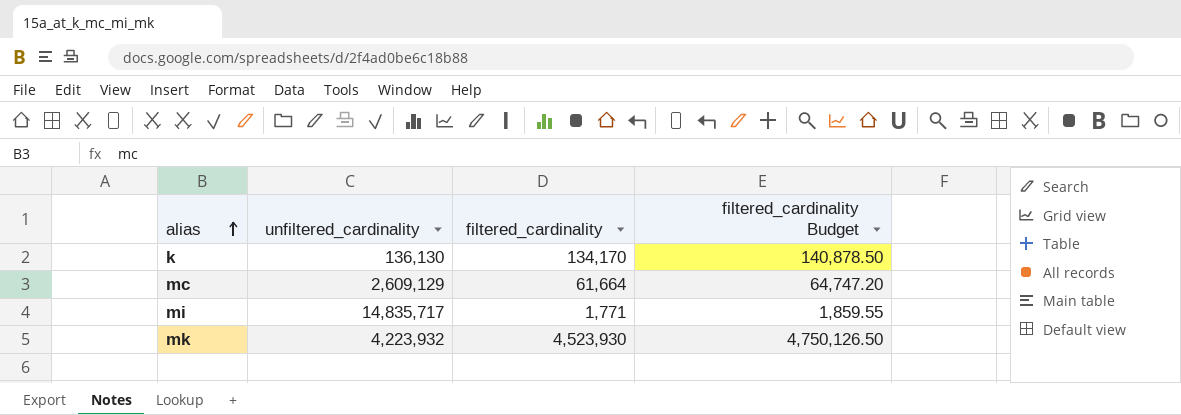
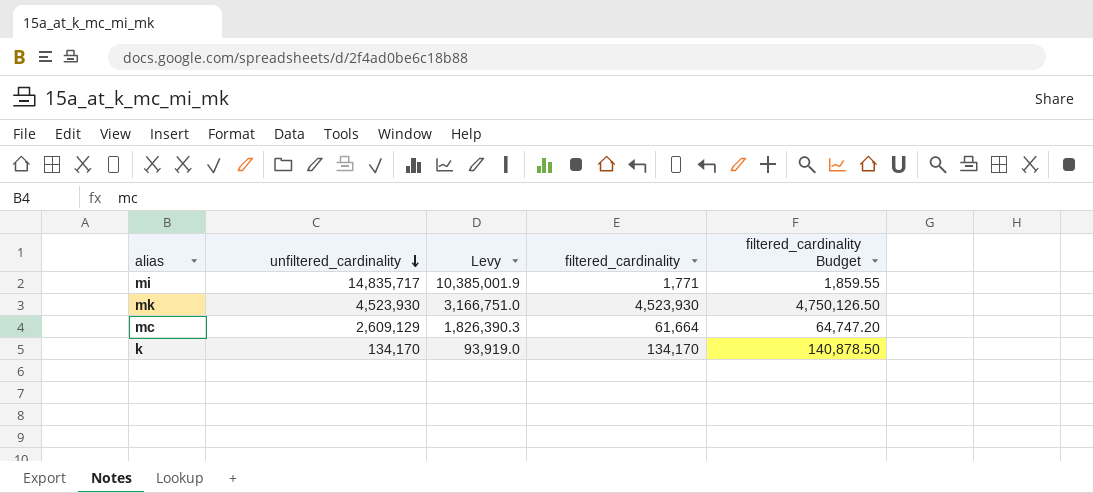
row order: alias ascending -> unfiltered_cardinality descending
column Levy | formula: none -> [unfiltered_cardinality] * 0.7
mk | unfiltered_cardinality: 4,223,932 -> 4,523,930
k | unfiltered_cardinality: 136,130 -> 134,170

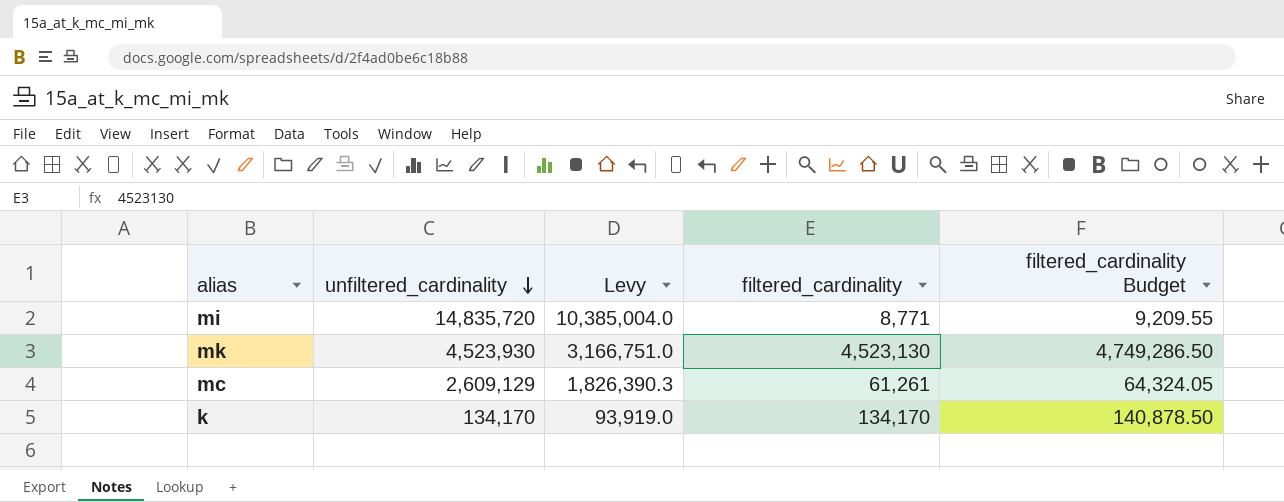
mi | unfiltered_cardinality: 14,835,717 -> 14,835,720
mi | Levy: 10,385,001.9 -> 10,385,004.0
mi | filtered_cardinality: 1,771 -> 8,771
mi | filtered_cardinality Budget: 1,859.55 -> 9,209.55
mk | filtered_cardinality: 4,523,930 -> 4,523,130
mk | filtered_cardinality Budget: 4,750,126.50 -> 4,749,286.50
mc | filtered_cardinality: 61,664 -> 61,261
mc | filtered_cardinality Budget: 64,747.20 -> 64,324.05

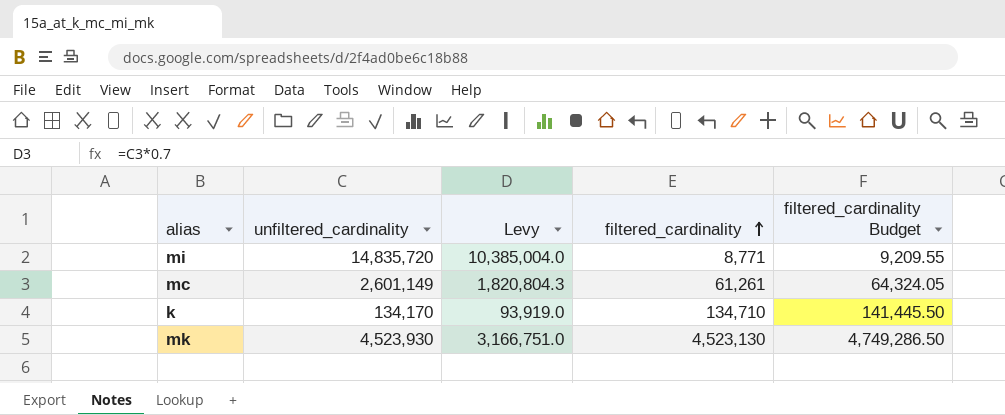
row order: unfiltered_cardinality descending -> filtered_cardinality ascending
mc | unfiltered_cardinality: 2,609,129 -> 2,601,149
mc | Levy: 1,826,390.3 -> 1,820,804.3
k | filtered_cardinality: 134,170 -> 134,710
k | filtered_cardinality Budget: 140,878.50 -> 141,445.50

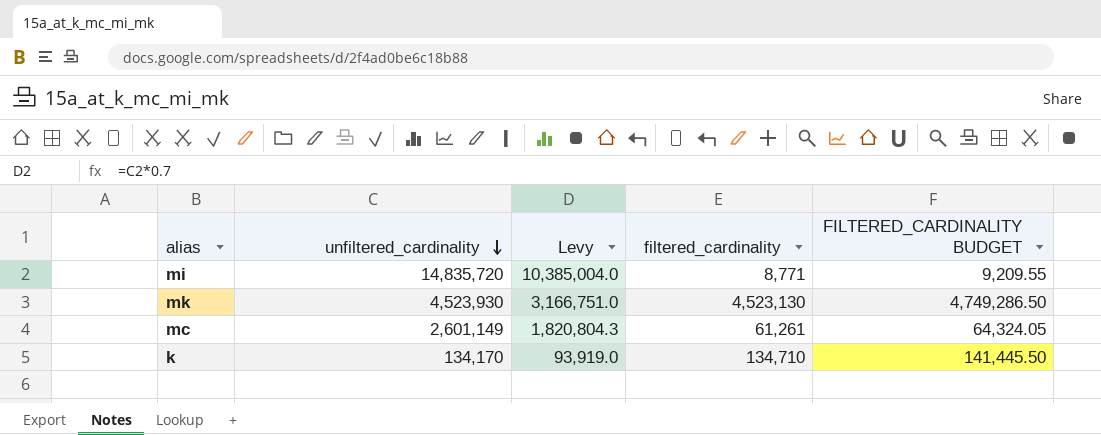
row order: filtered_cardinality ascending -> unfiltered_cardinality descending
column name: filtered_cardinality Budget -> FILTERED_CARDINALITY BUDGET

